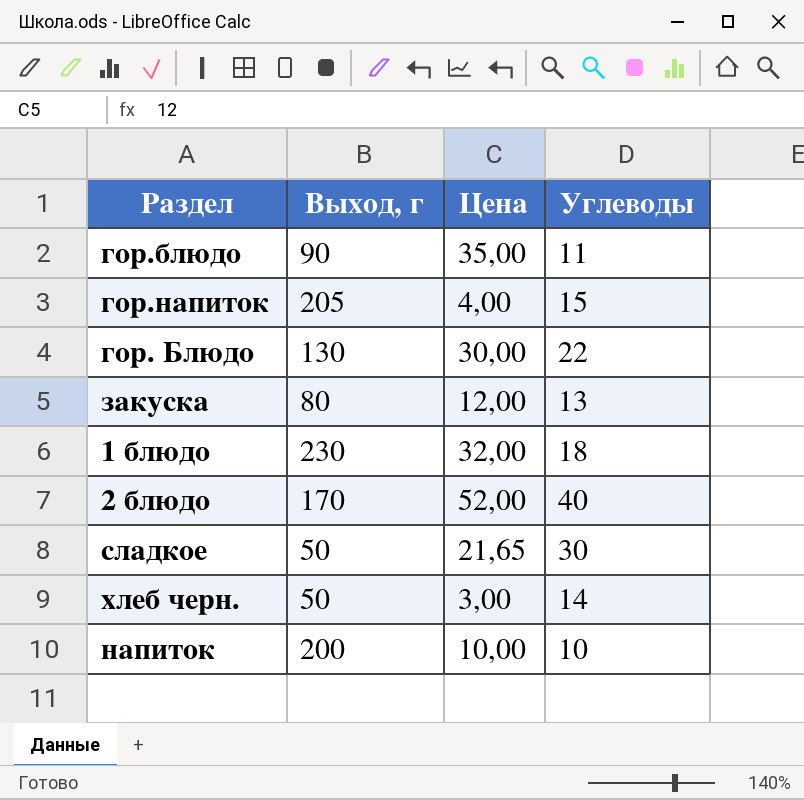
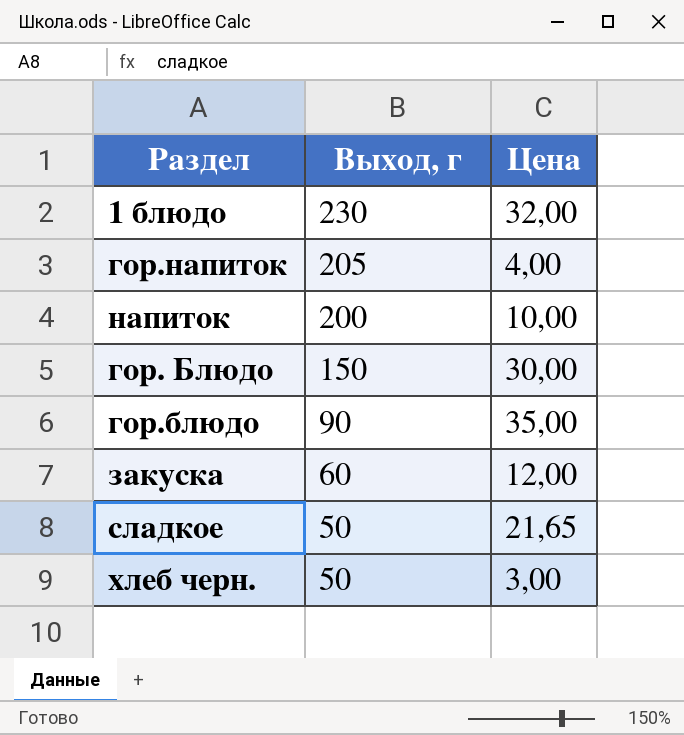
row order: none -> Выход, г descending
column Углеводы | position: 4 -> none
row 2 блюдо: 170 | 52,00 | 40 -> none
гор. Блюдо | Выход, г: 130 -> 150
закуска | Выход, г: 80 -> 60

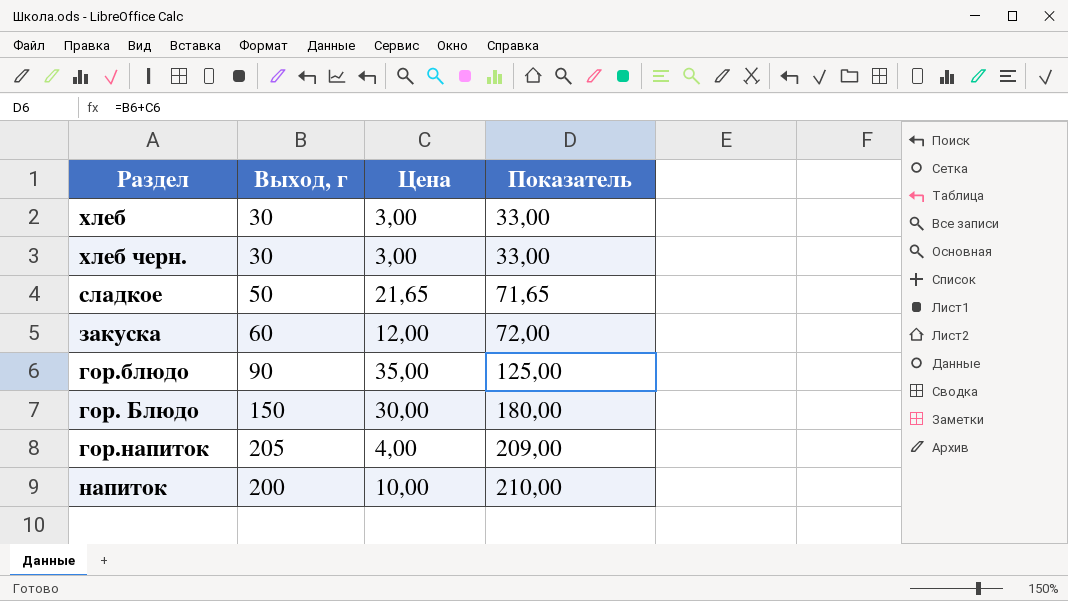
row order: Выход, г descending -> Показатель ascending
column Показатель | formula: none -> [Выход, г] + [Цена]
row 1 блюдо: 230 | 32,00 -> none
row хлеб: none -> 30 | 3,00 | 33,00
хлеб черн. | Выход, г: 50 -> 30

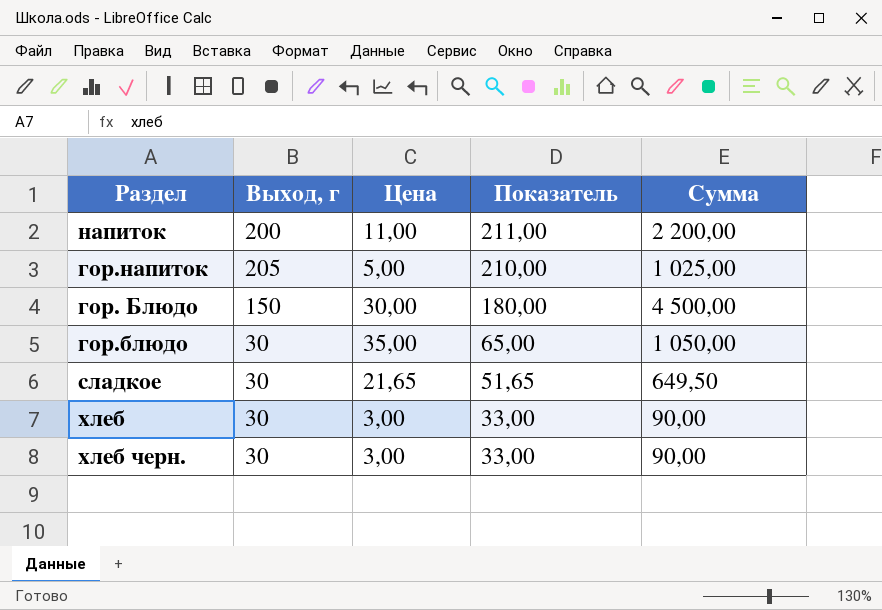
row order: Показатель ascending -> Показатель descending
column Сумма | formula: none -> [Выход, г] * [Цена]
row закуска: 60 | 12,00 | 72,00 -> none
напиток | Цена: 10,00 -> 11,00
напиток | Показатель: 210,00 -> 211,00
гор.напиток | Цена: 4,00 -> 5,00
гор.напиток | Показатель: 209,00 -> 210,00
гор.блюдо | Выход, г: 90 -> 30
гор.блюдо | Показатель: 125,00 -> 65,00
сладкое | Выход, г: 50 -> 30
сладкое | Показатель: 71,65 -> 51,65

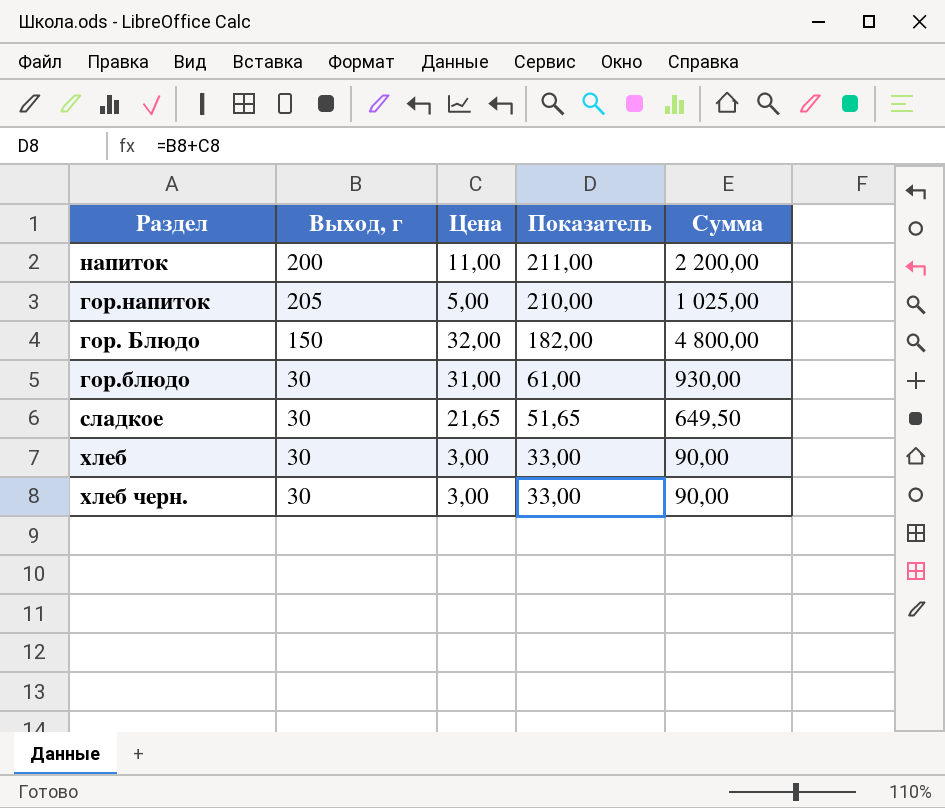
гор. Блюдо | Цена: 30,00 -> 32,00
гор. Блюдо | Показатель: 180,00 -> 182,00
гор. Блюдо | Сумма: 4 500,00 -> 4 800,00
гор.блюдо | Цена: 35,00 -> 31,00
гор.блюдо | Показатель: 65,00 -> 61,00
гор.блюдо | Сумма: 1 050,00 -> 930,00

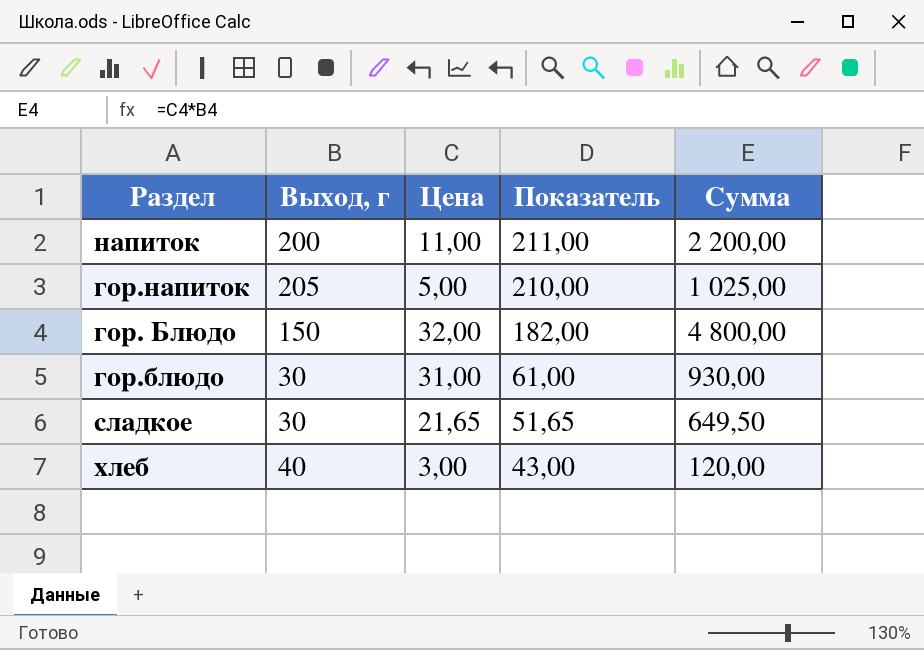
row хлеб черн.: 30 | 3,00 | 33,00 | 90,00 -> none
хлеб | Выход, г: 30 -> 40
хлеб | Показатель: 33,00 -> 43,00
хлеб | Сумма: 90,00 -> 120,00

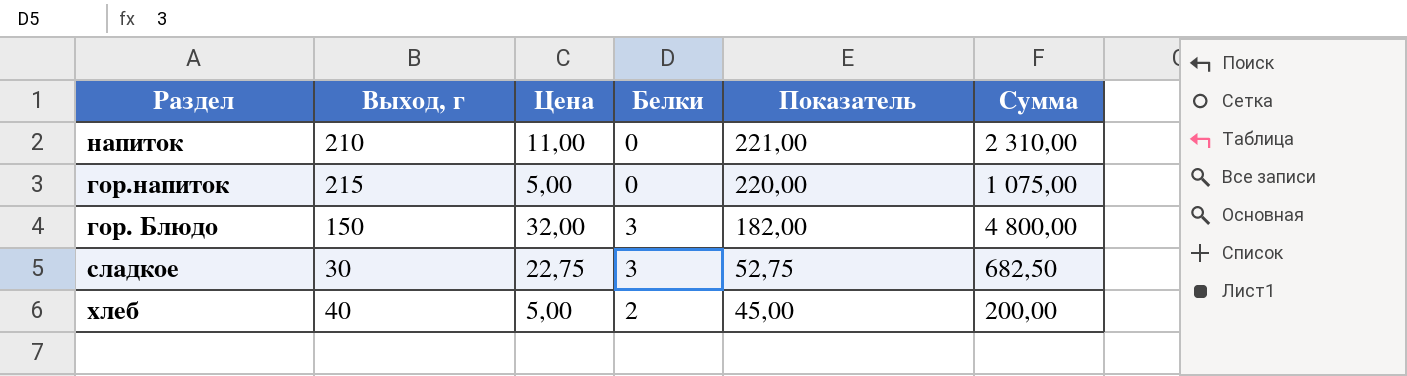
column Белки | position: none -> 4
row гор.блюдо: 30 | 31,00 | 61,00 | 930,00 -> none
напиток | Выход, г: 200 -> 210
напиток | Показатель: 211,00 -> 221,00
напиток | Сумма: 2 200,00 -> 2 310,00
гор.напиток | Выход, г: 205 -> 215
гор.напиток | Показатель: 210,00 -> 220,00
гор.напиток | Сумма: 1 025,00 -> 1 075,00
сладкое | Цена: 21,65 -> 22,75
сладкое | Показатель: 51,65 -> 52,75
сладкое | Сумма: 649,50 -> 682,50
хлеб | Цена: 3,00 -> 5,00
хлеб | Показатель: 43,00 -> 45,00
хлеб | Сумма: 120,00 -> 200,00

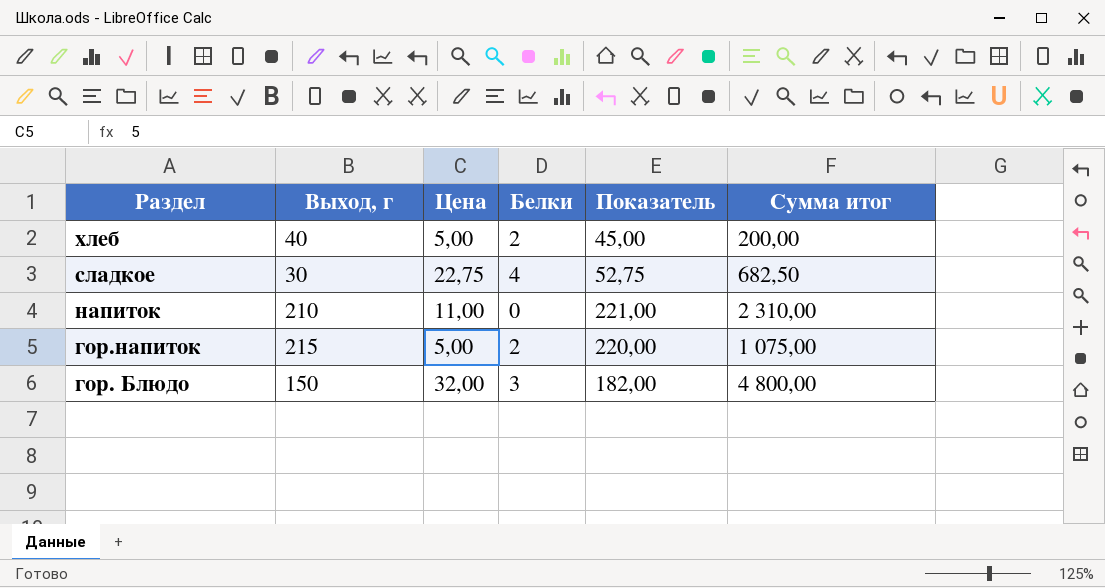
row order: Показатель descending -> Раздел descending
column name: Сумма -> Сумма итог
сладкое | Белки: 3 -> 4
гор.напиток | Белки: 0 -> 2

